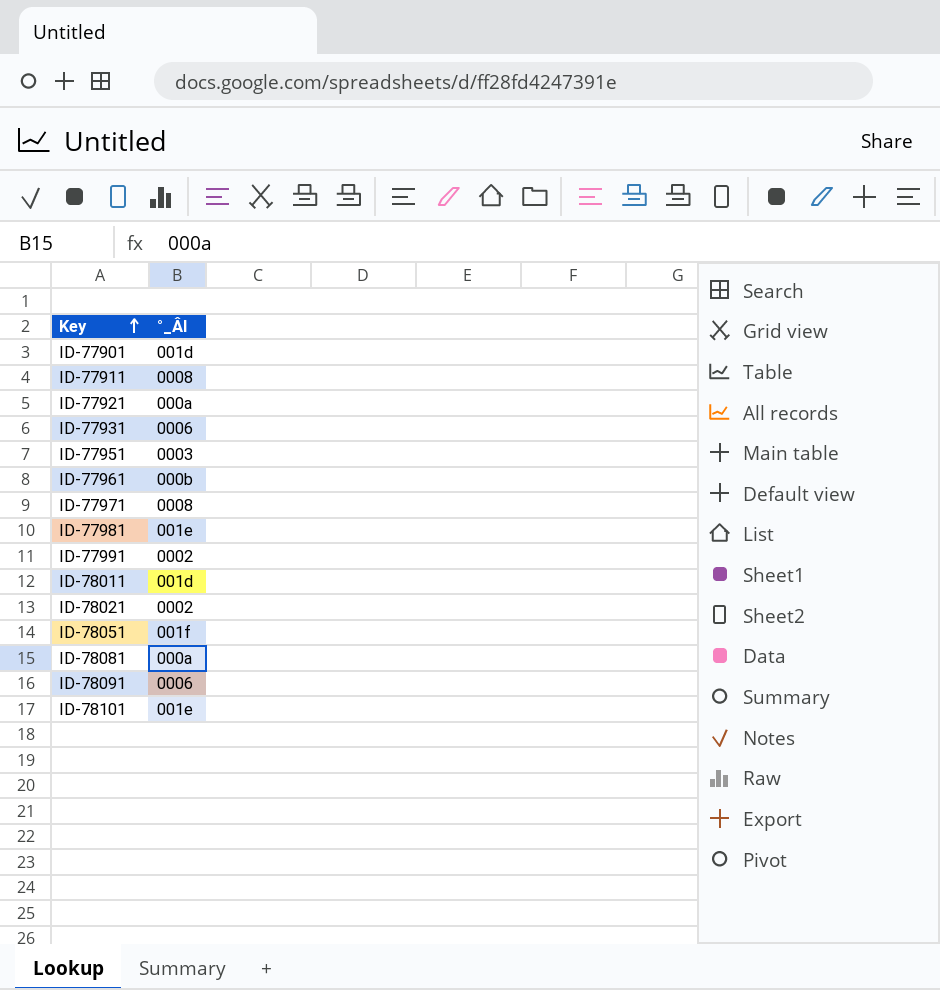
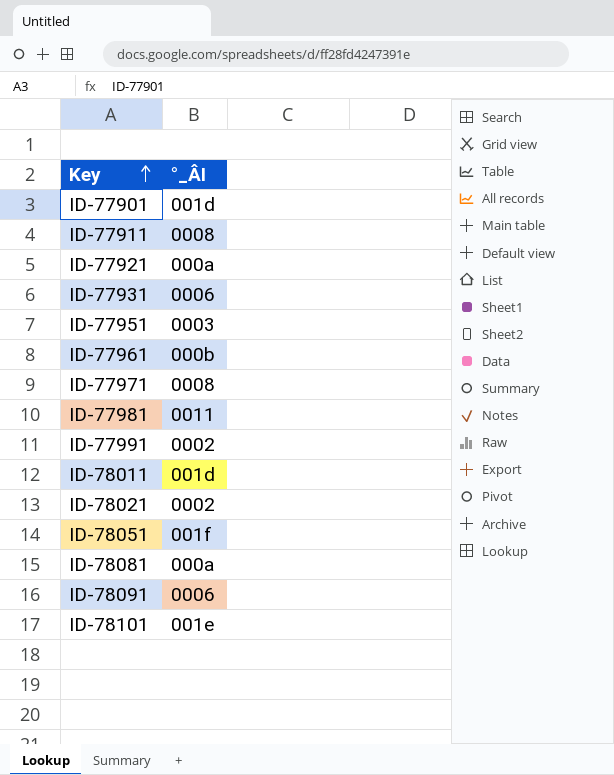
ID-77981 | °_ÂI: 001e -> 0011

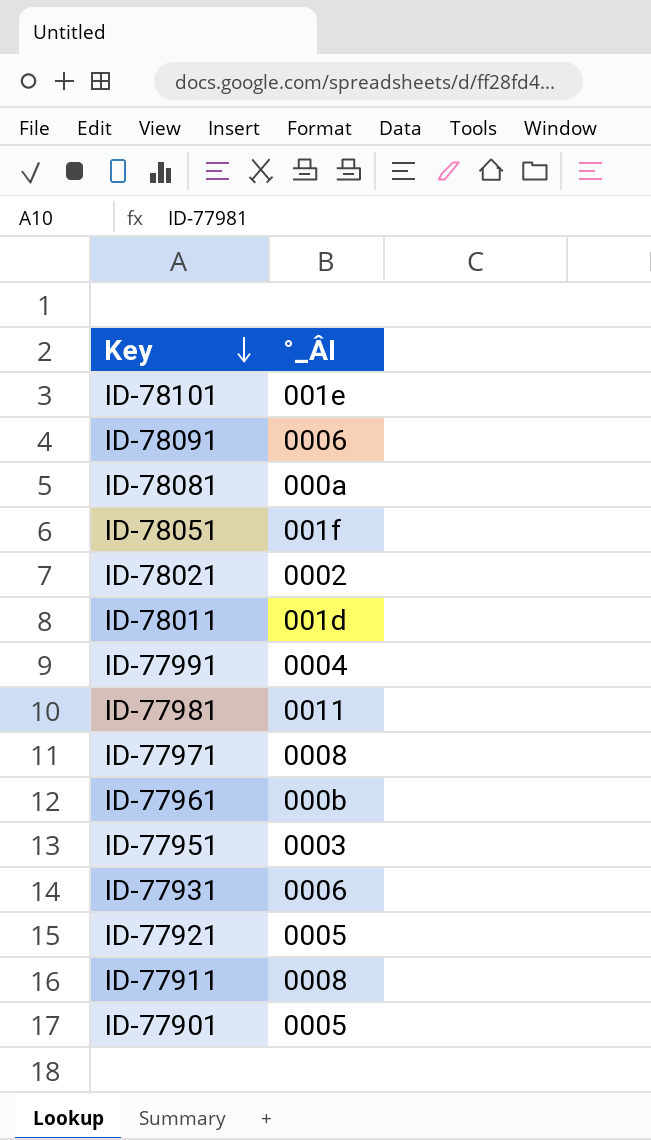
row order: Key ascending -> Key descending
ID-77991 | °_ÂI: 0002 -> 0004
ID-77921 | °_ÂI: 000a -> 0005
ID-77901 | °_ÂI: 001d -> 0005

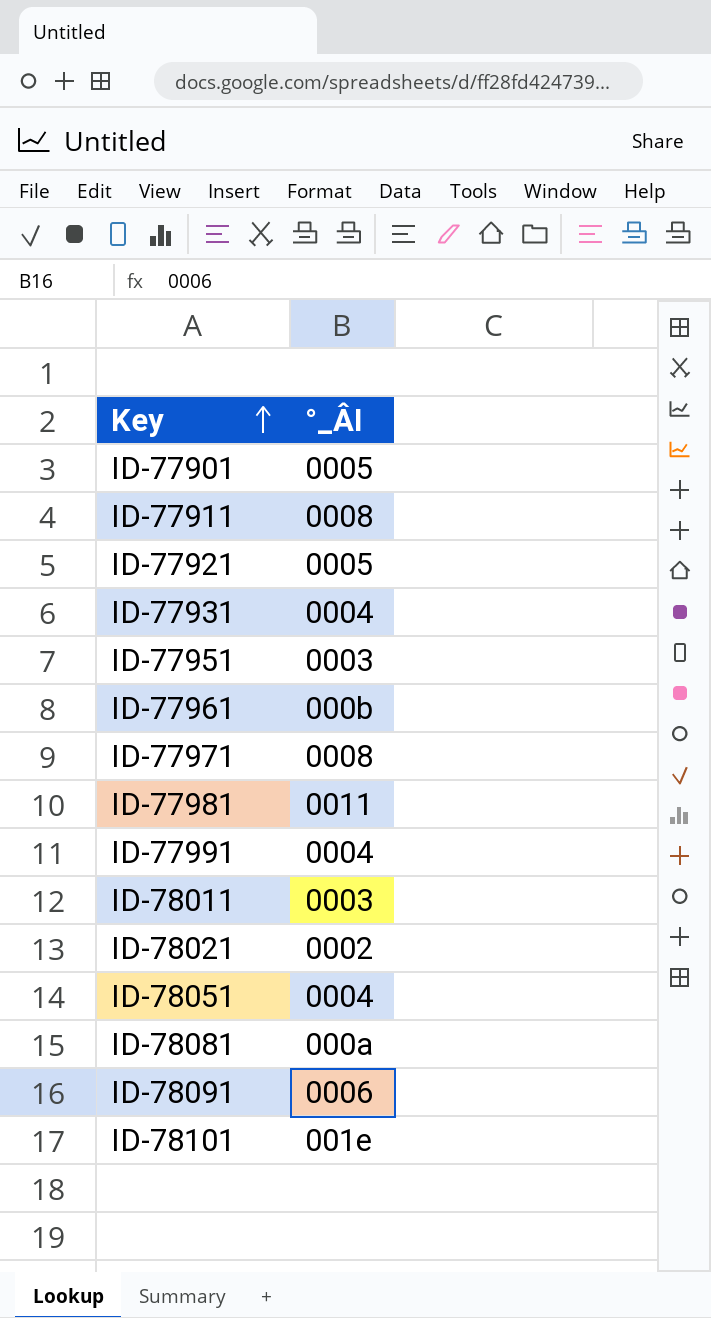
row order: Key descending -> Key ascending
ID-77931 | °_ÂI: 0006 -> 0004
ID-78011 | °_ÂI: 001d -> 0003
ID-78051 | °_ÂI: 001f -> 0004

